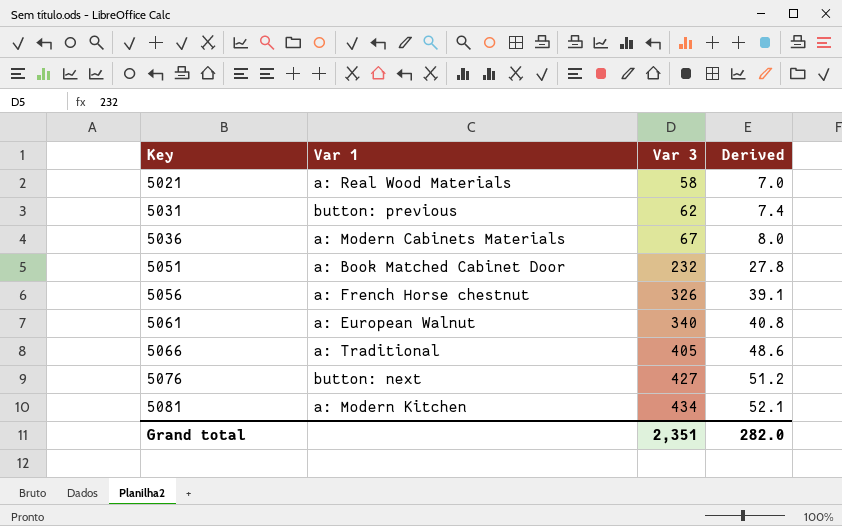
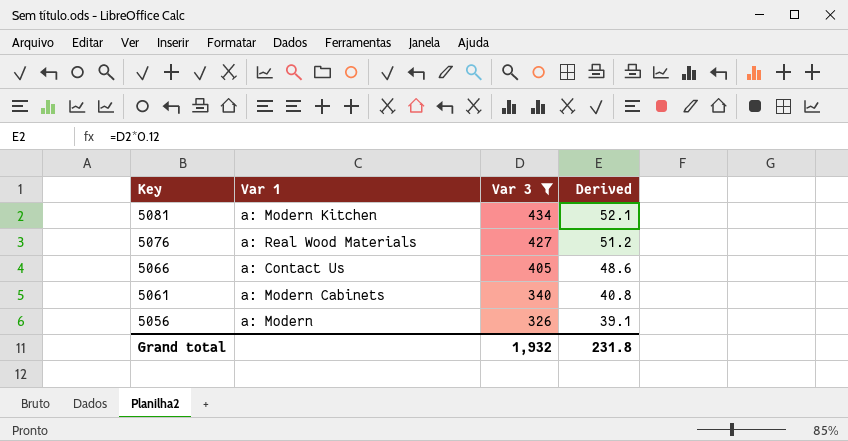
filter: none -> Var 3 >= 326
row order: Key ascending -> Key descending
5076 | Var 1: button: next -> a: Real Wood Materials
5066 | Var 1: a: Traditional -> a: Contact Us
5061 | Var 1: a: European Walnut -> a: Modern Cabinets
5056 | Var 1: a: French Horse chestnut -> a: Modern
Grand total | Var 3: 2,351 -> 1,932
Grand total | Derived: 282.0 -> 231.8

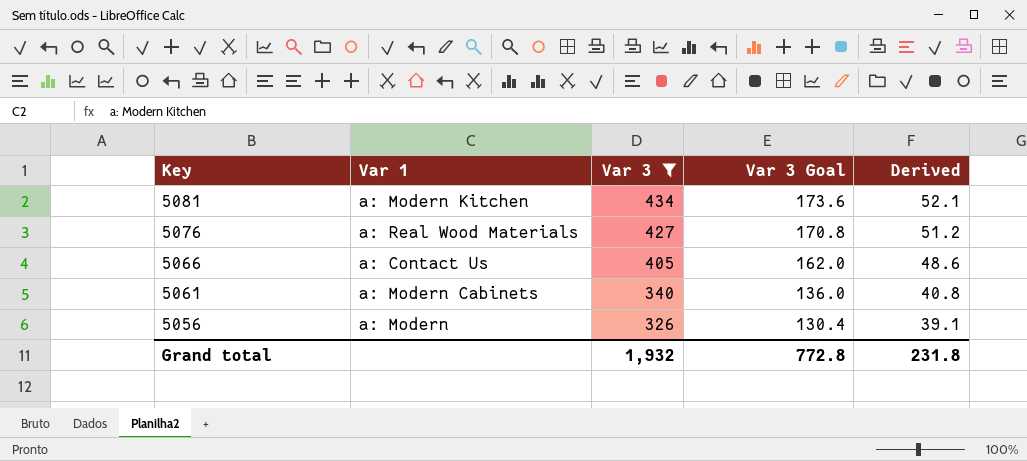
column Var 3 Goal | formula: none -> [Var 3] * 0.4

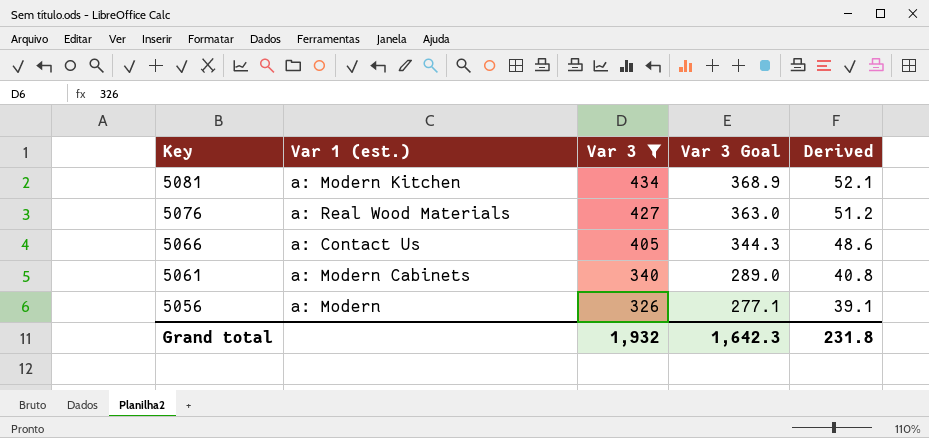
column name: Var 1 -> Var 1 (est.)
column Var 3 Goal | formula: [Var 3] * 0.4 -> [Var 3] * 0.85
Grand total | Var 3 Goal: 772.8 -> 1,642.3

